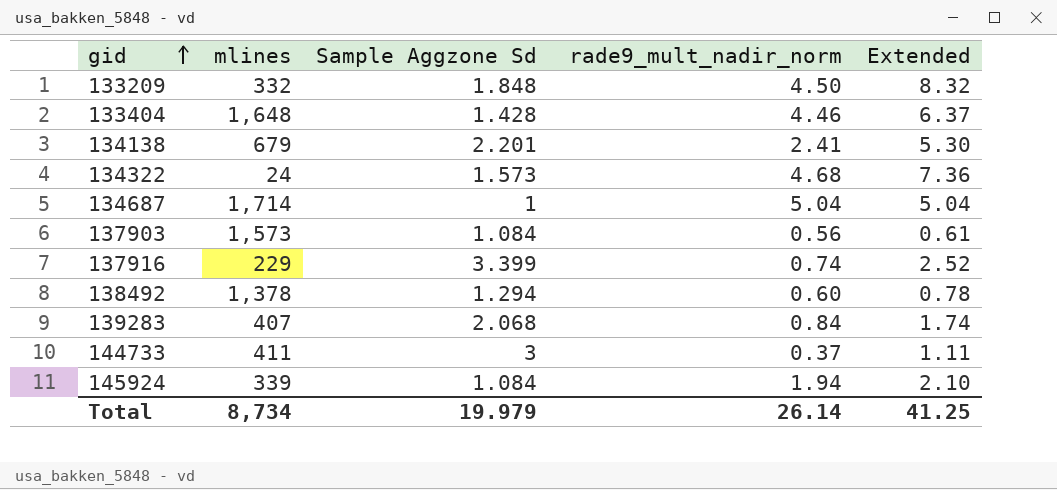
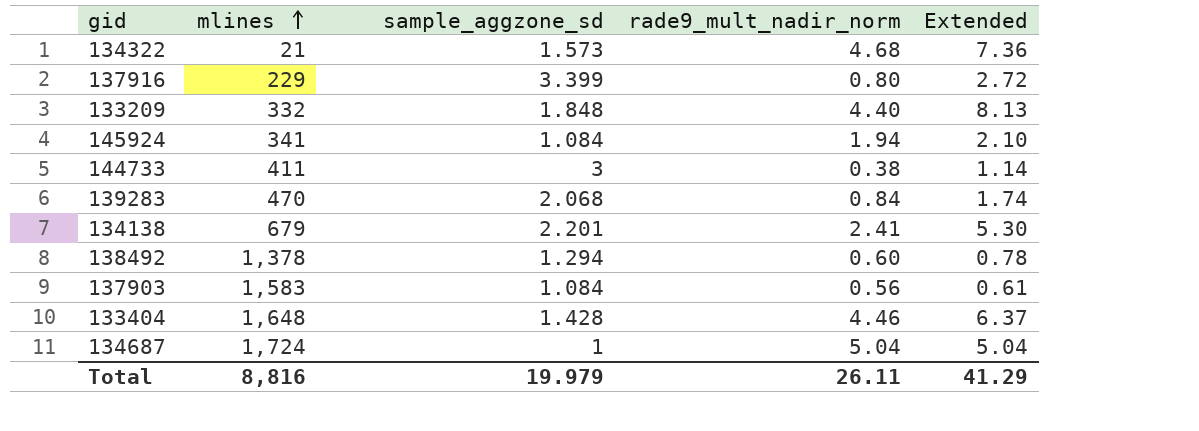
row order: gid ascending -> mlines ascending
column name: Sample Aggzone Sd -> sample_aggzone_sd
134322 | mlines: 24 -> 21
137916 | rade9_mult_nadir_norm: 0.74 -> 0.80
137916 | Extended: 2.52 -> 2.72
133209 | rade9_mult_nadir_norm: 4.50 -> 4.40
133209 | Extended: 8.32 -> 8.13
145924 | mlines: 339 -> 341
144733 | rade9_mult_nadir_norm: 0.37 -> 0.38
144733 | Extended: 1.11 -> 1.14
139283 | mlines: 407 -> 470
137903 | mlines: 1,573 -> 1,583
134687 | mlines: 1,714 -> 1,724
Total | mlines: 8,734 -> 8,816
Total | rade9_mult_nadir_norm: 26.14 -> 26.11
Total | Extended: 41.25 -> 41.29

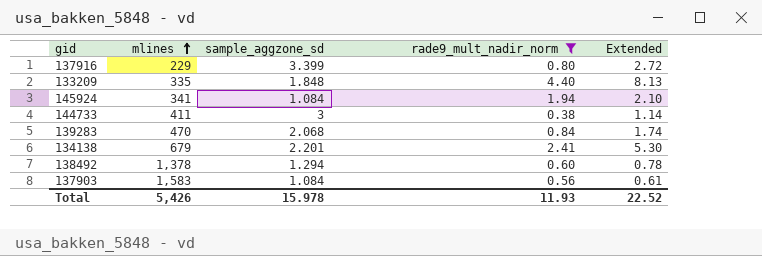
filter: none -> rade9_mult_nadir_norm <= 4.40
133209 | mlines: 332 -> 335
Total | mlines: 8,816 -> 5,426
Total | sample_aggzone_sd: 19.979 -> 15.978
Total | rade9_mult_nadir_norm: 26.11 -> 11.93
Total | Extended: 41.29 -> 22.52

